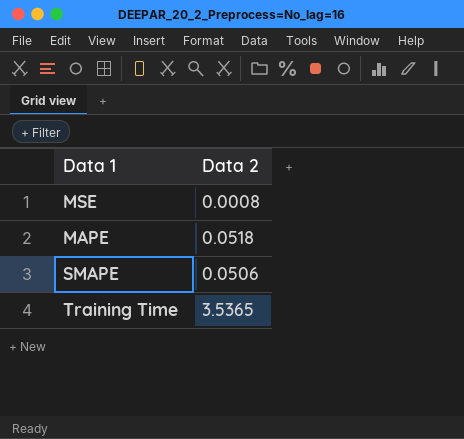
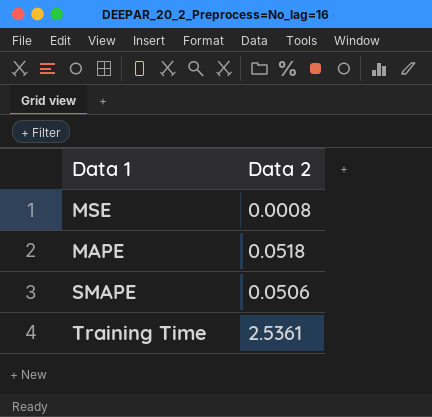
Training Time | Data 2: 3.5365 -> 2.5361

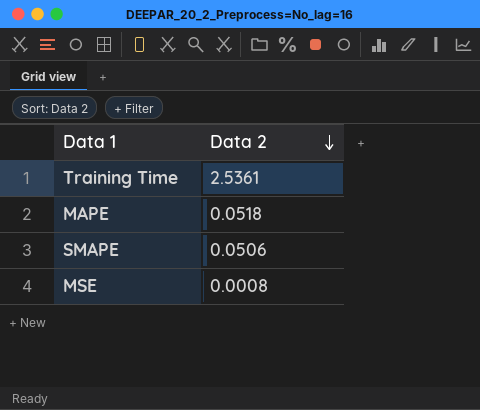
row order: none -> Data 2 descending

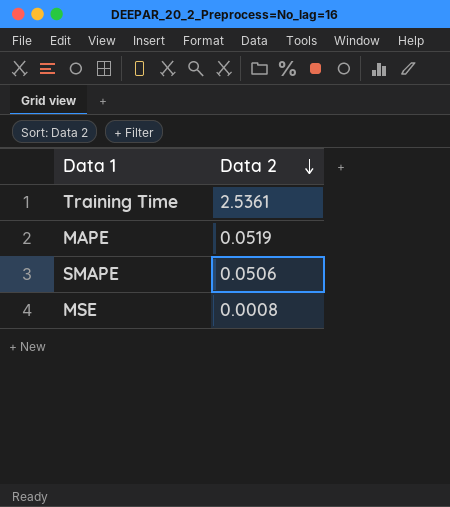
MAPE | Data 2: 0.0518 -> 0.0519

